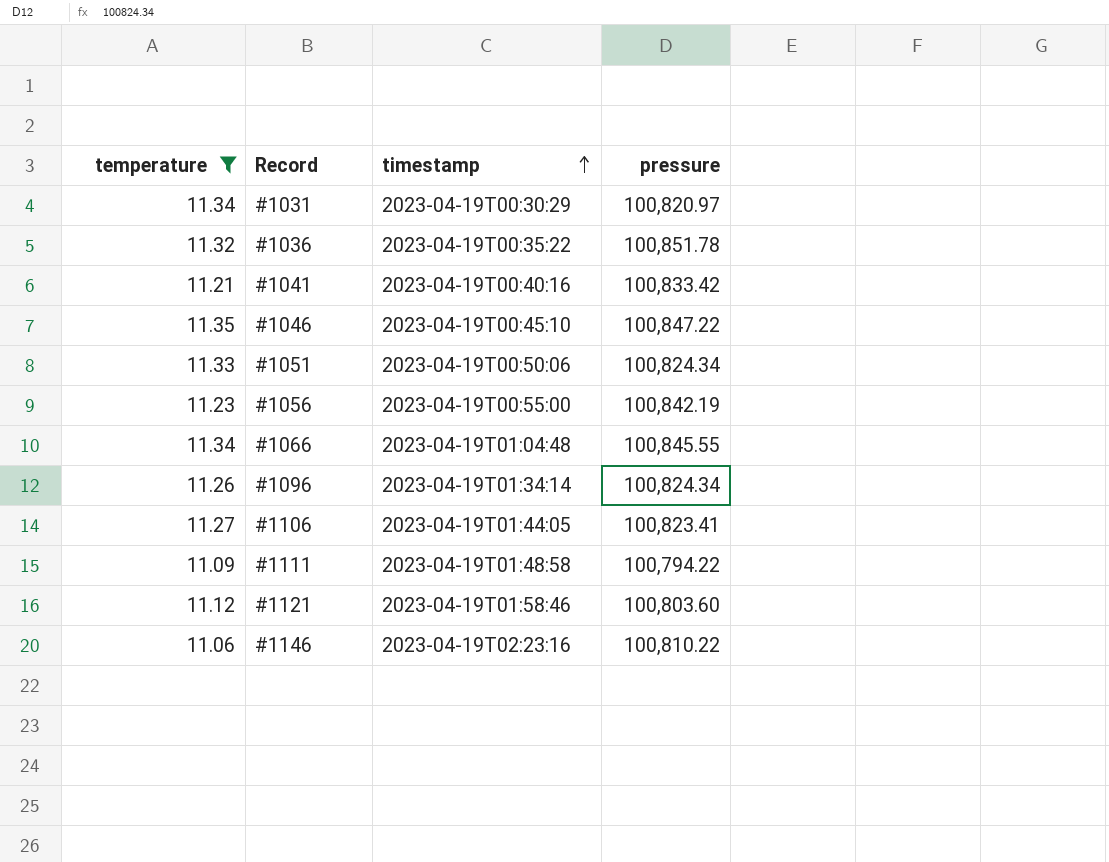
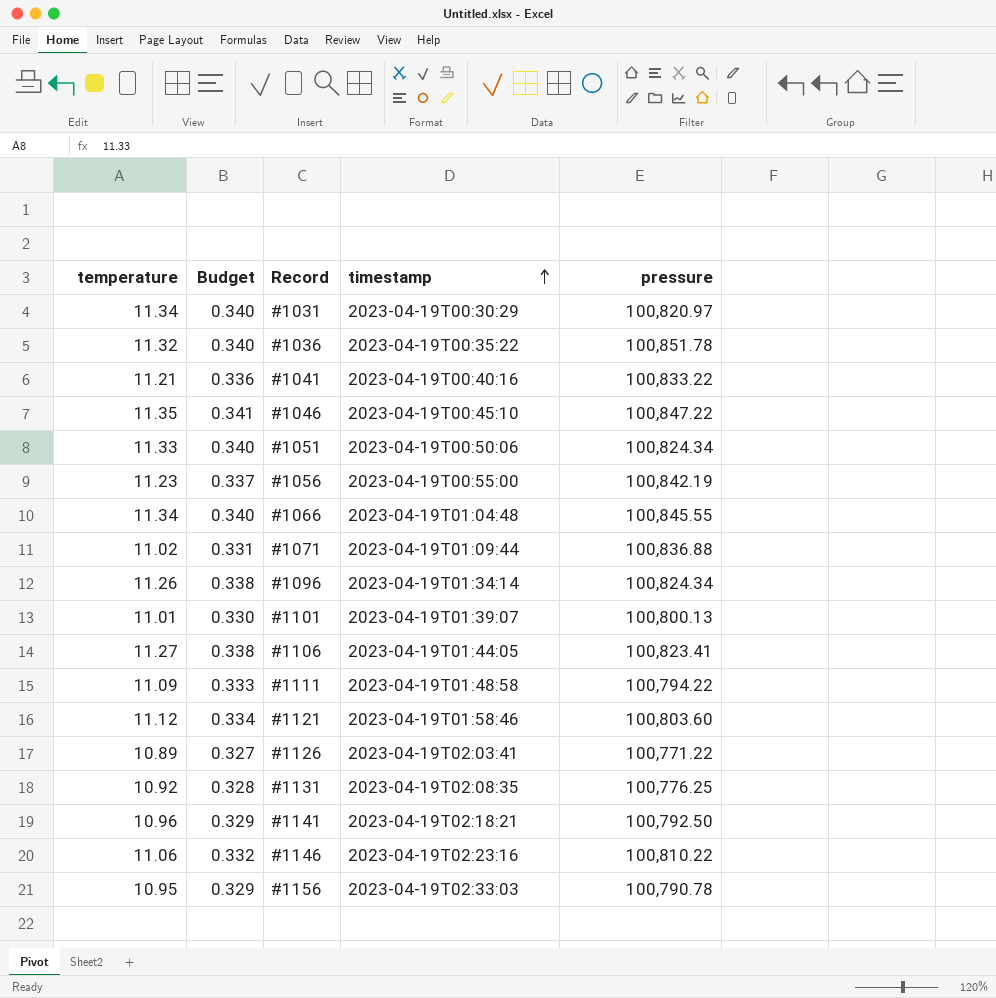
filter: temperature >= 11.06 -> none
column Budget | formula: none -> [temperature] * 0.03
#1041 | pressure: 100,833.42 -> 100,833.22

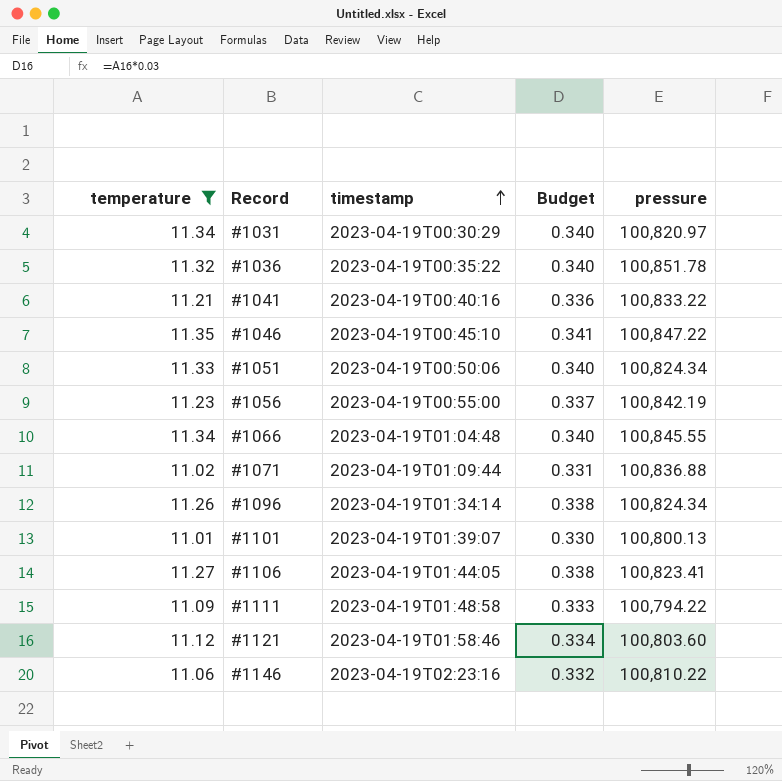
filter: none -> temperature >= 11.01
column Budget | position: 2 -> 4

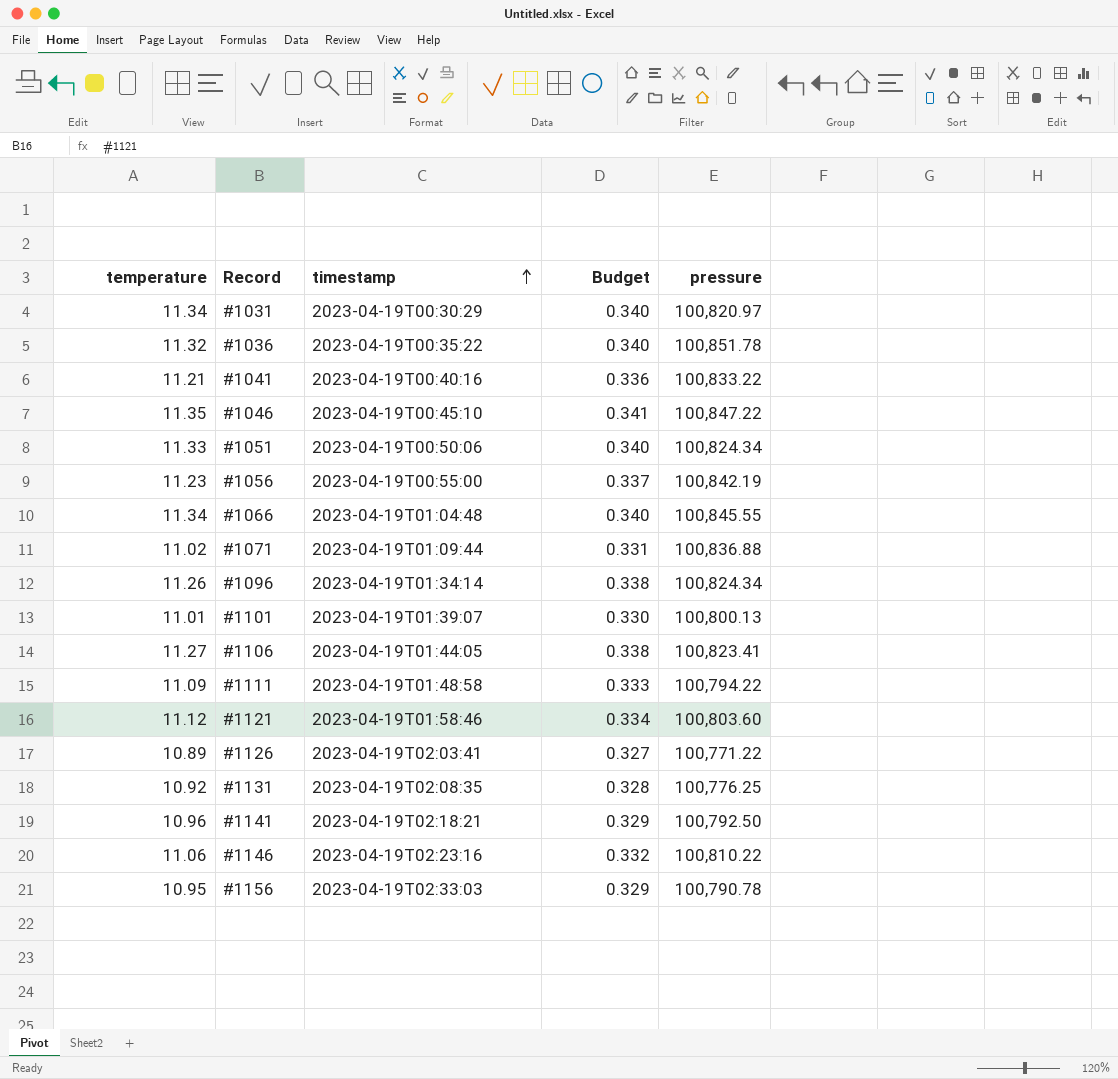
filter: temperature >= 11.01 -> none

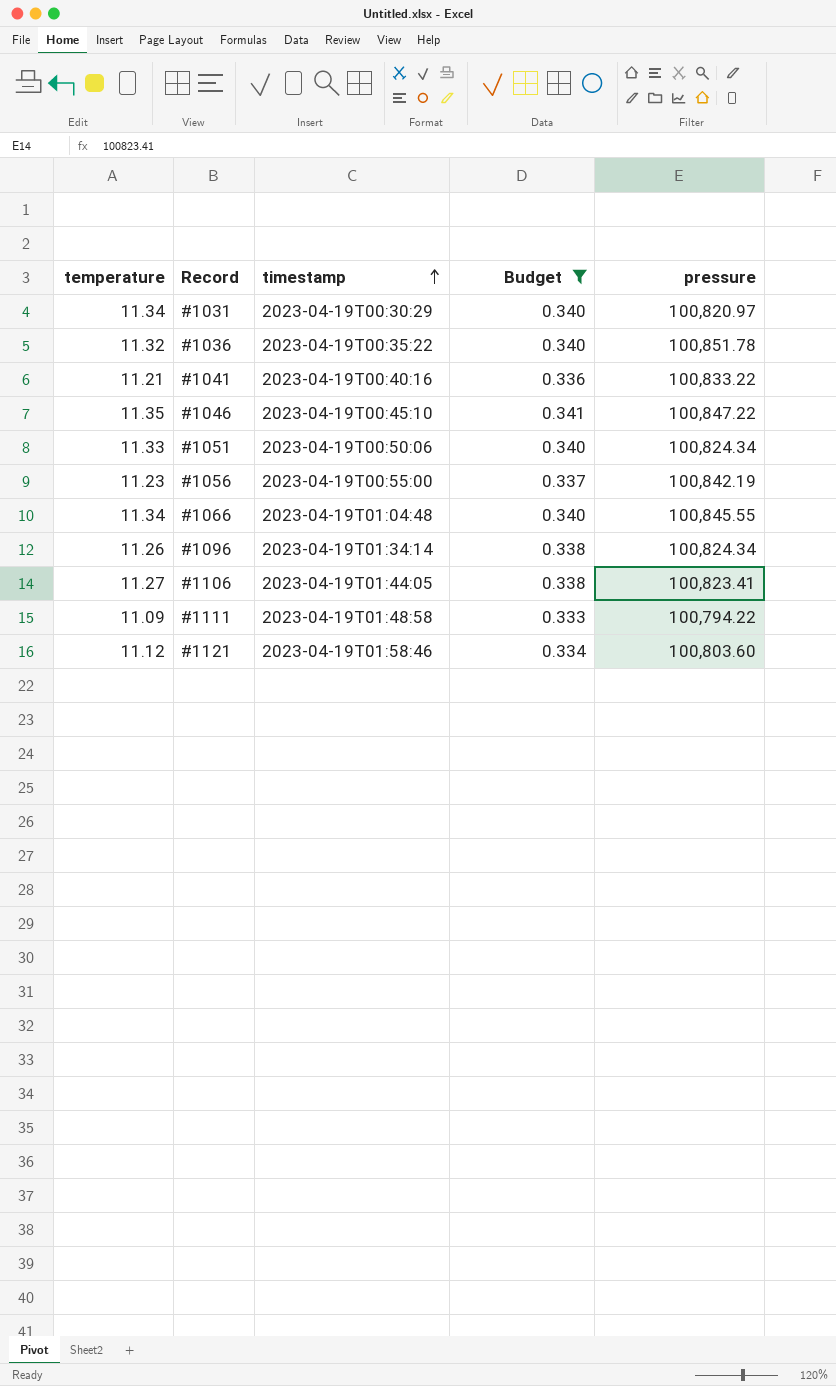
filter: none -> Budget >= 0.333

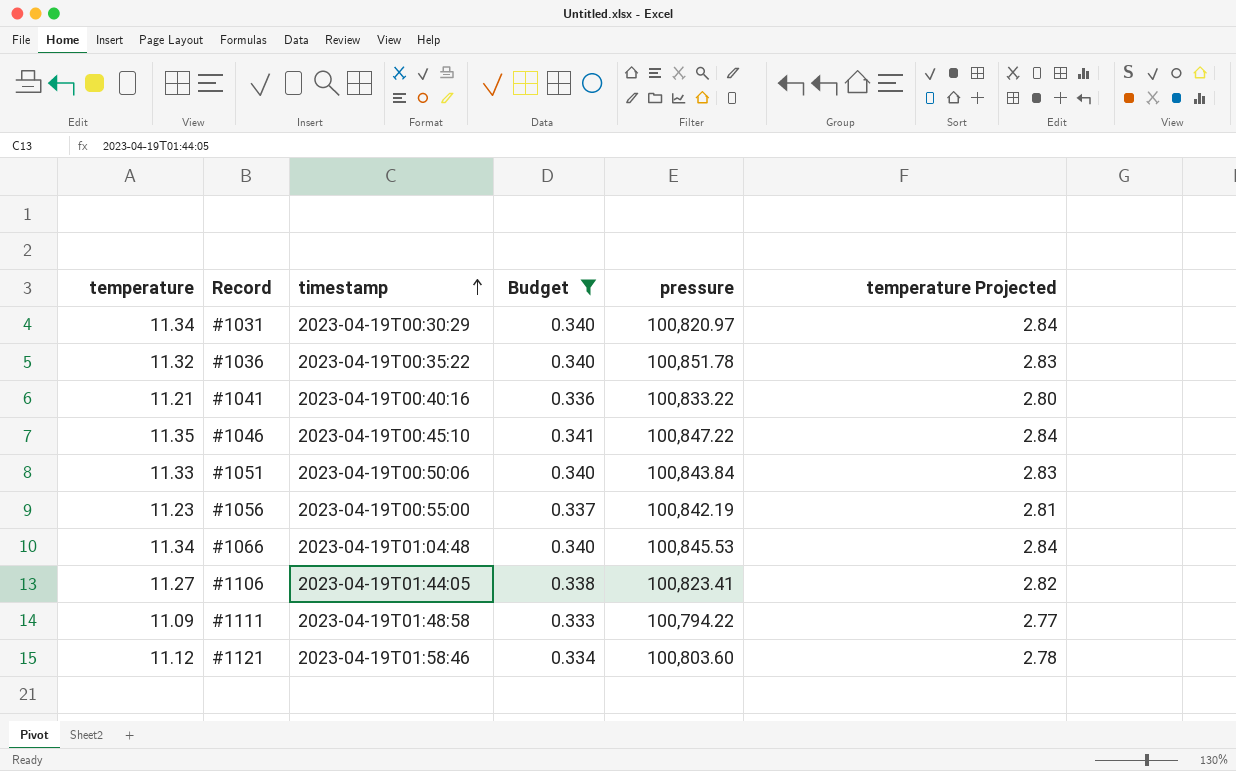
column temperature Projected | formula: none -> [temperature] * 0.25
row #1096: 11.26 | 2023-04-19T01:34:14 | 0.338 | 100,824.34 -> none
#1051 | pressure: 100,824.34 -> 100,843.84
#1066 | pressure: 100,845.55 -> 100,845.53

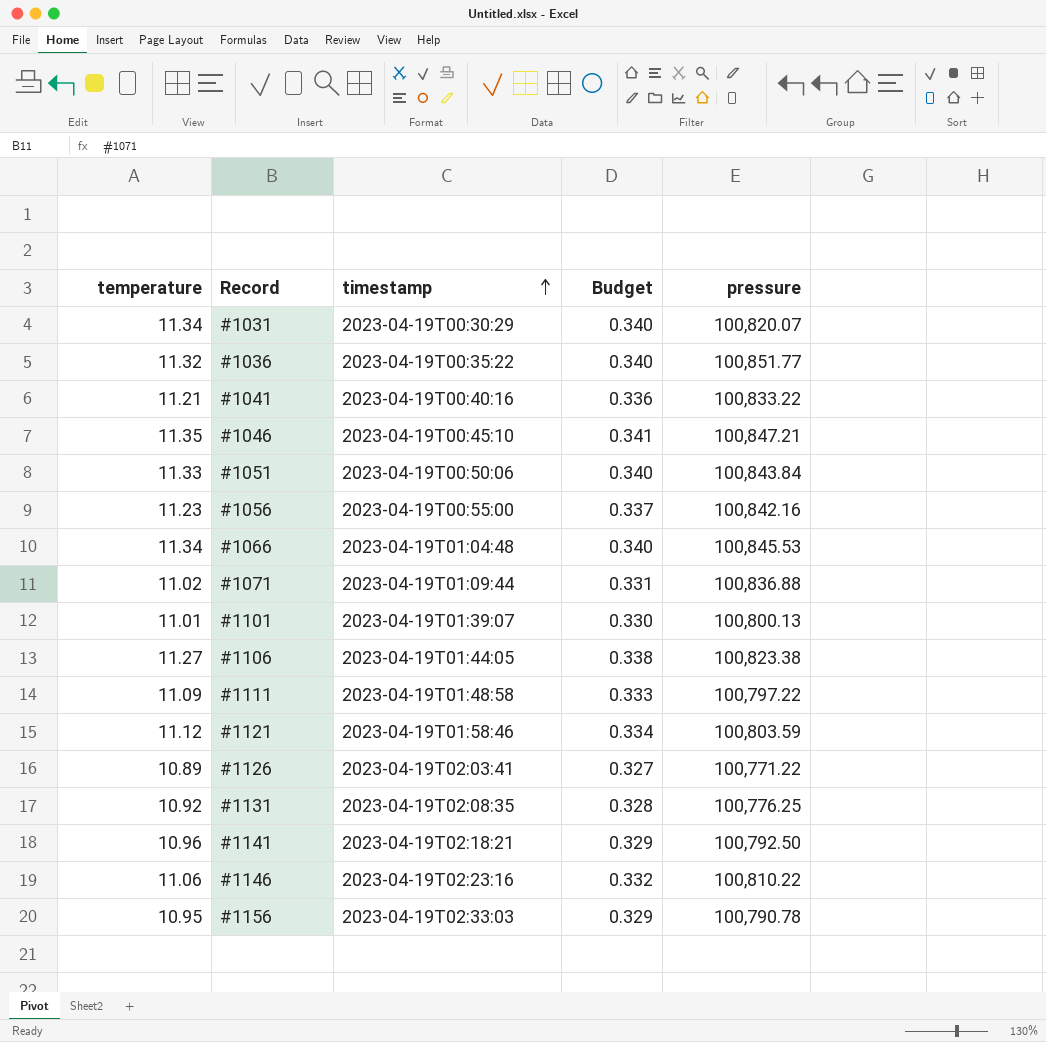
filter: Budget >= 0.333 -> none
column temperature Projected | formula: [temperature] * 0.25 -> none
#1031 | pressure: 100,820.97 -> 100,820.07
#1036 | pressure: 100,851.78 -> 100,851.77
#1046 | pressure: 100,847.22 -> 100,847.21
#1056 | pressure: 100,842.19 -> 100,842.16
#1106 | pressure: 100,823.41 -> 100,823.38
#1111 | pressure: 100,794.22 -> 100,797.22
#1121 | pressure: 100,803.60 -> 100,803.59

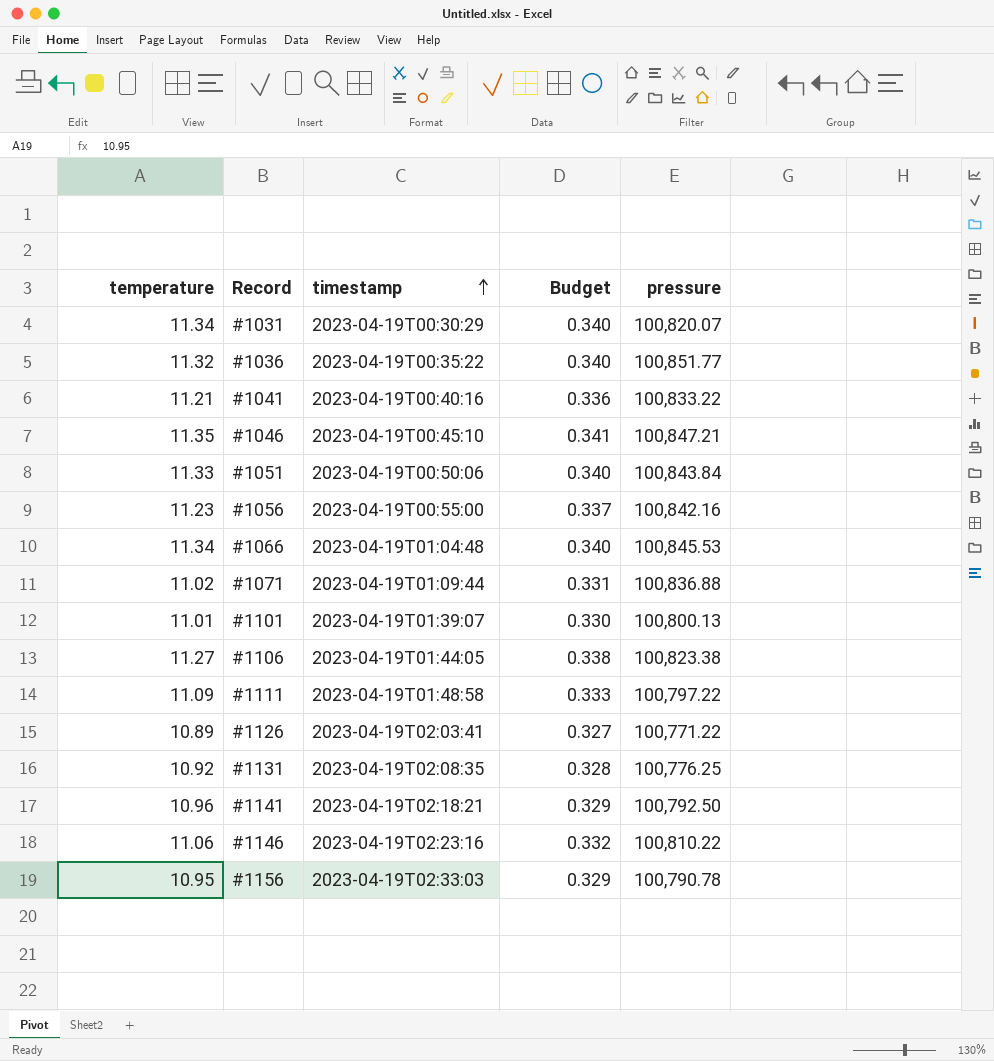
row #1121: 11.12 | 2023-04-19T01:58:46 | 0.334 | 100,803.59 -> none

